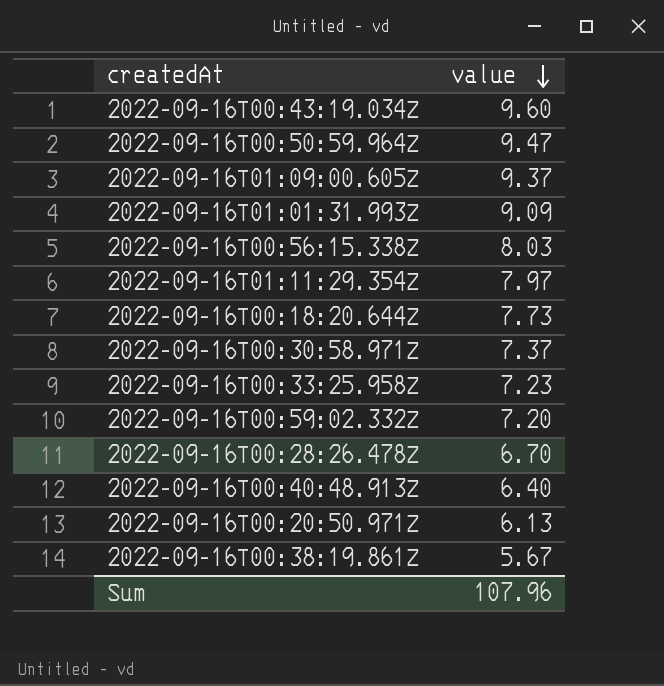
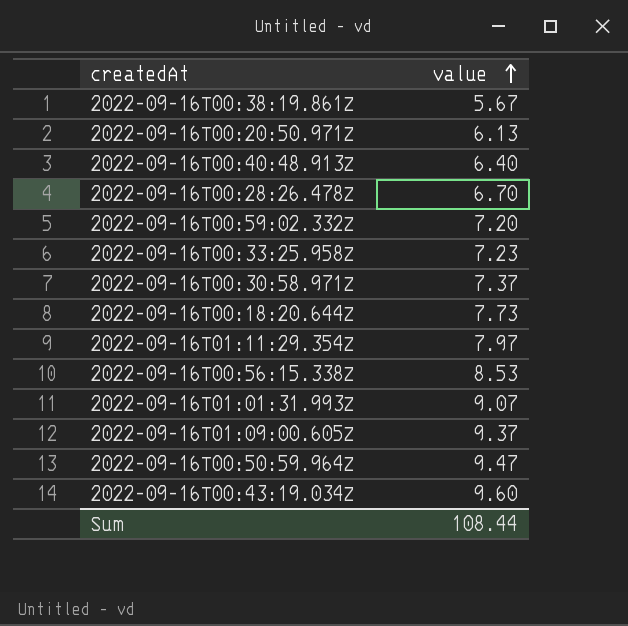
row order: value descending -> value ascending
2022-09-16T00:56:15.338Z | value: 8.03 -> 8.53
2022-09-16T01:01:31.993Z | value: 9.09 -> 9.07
Sum | value: 107.96 -> 108.44

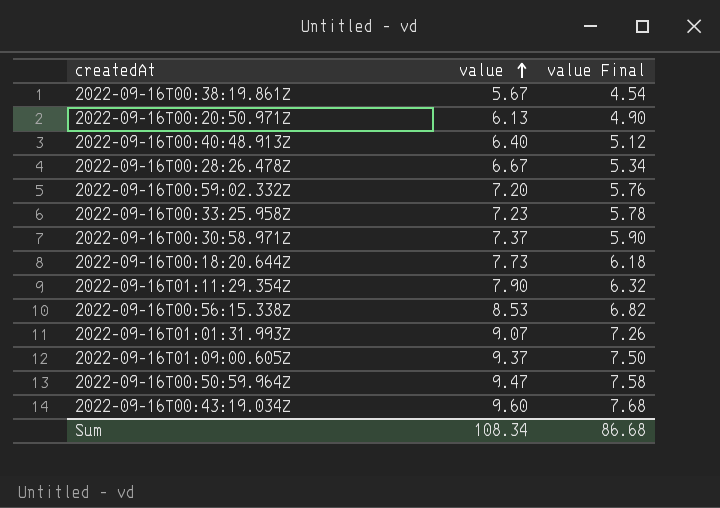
column value Final | formula: none -> [value] * 0.8
2022-09-16T00:28:26.478Z | value: 6.70 -> 6.67
2022-09-16T01:11:29.354Z | value: 7.97 -> 7.90
Sum | value: 108.44 -> 108.34

